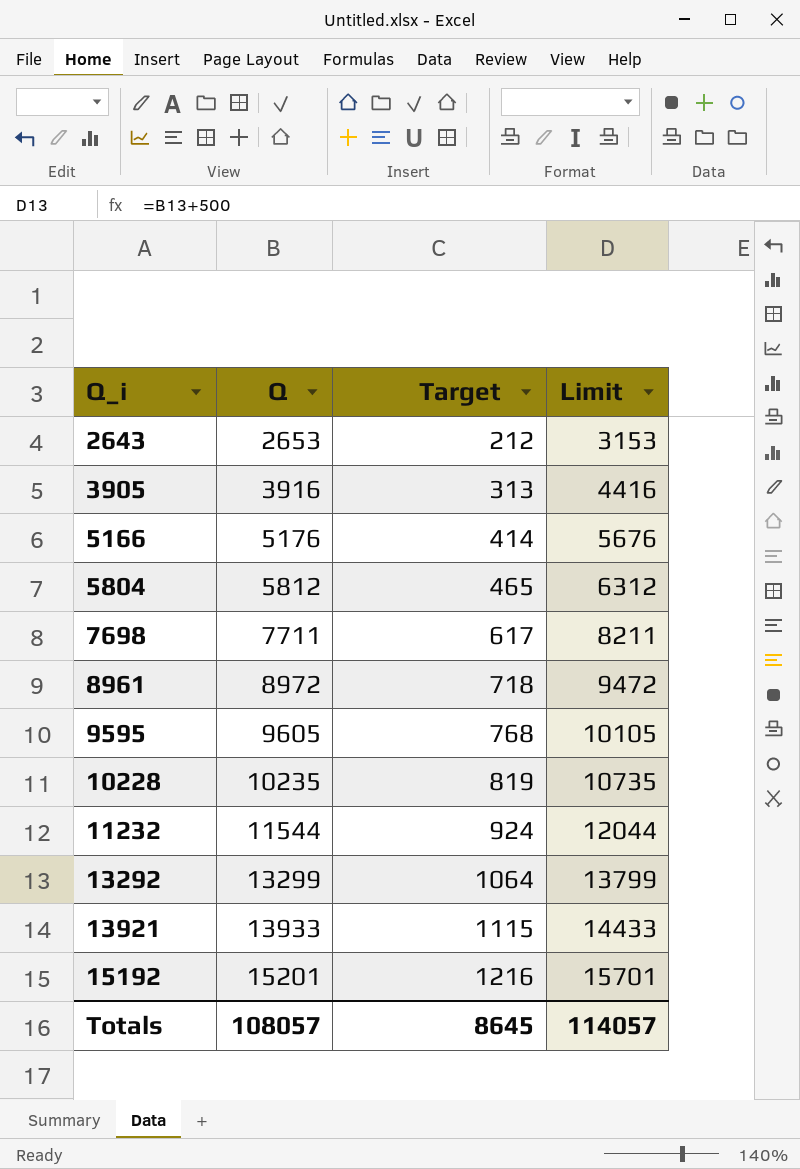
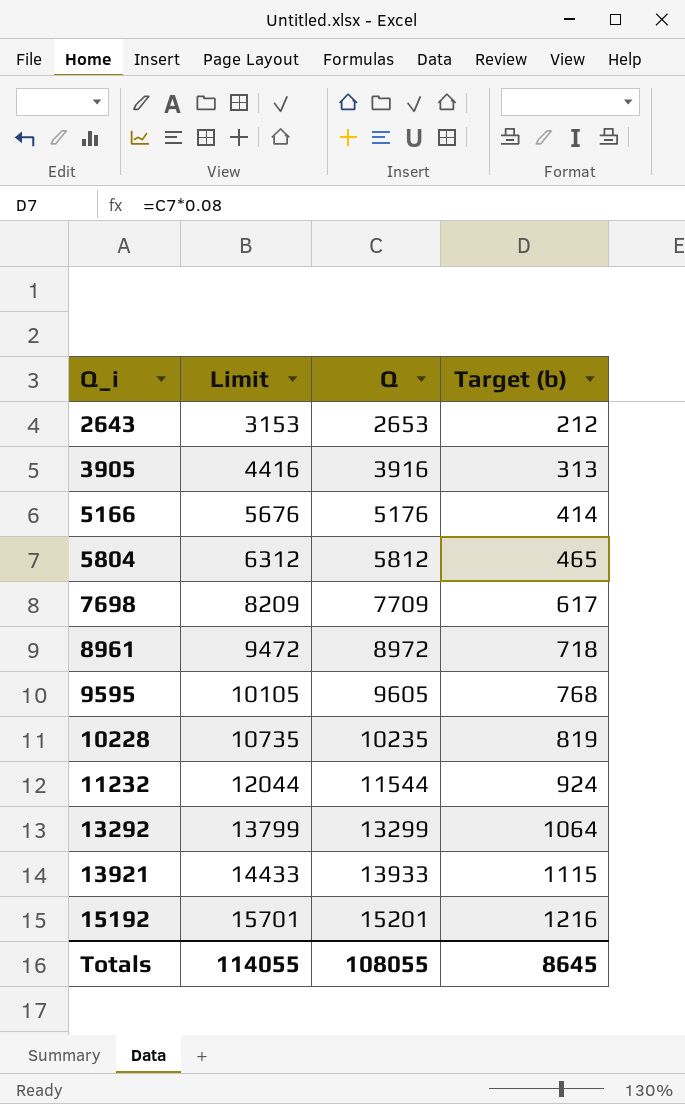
column Limit | position: 4 -> 2
column name: Target -> Target (b)
7698 | Limit: 8211 -> 8209
7698 | Q: 7711 -> 7709
Totals | Limit: 114057 -> 114055
Totals | Q: 108057 -> 108055

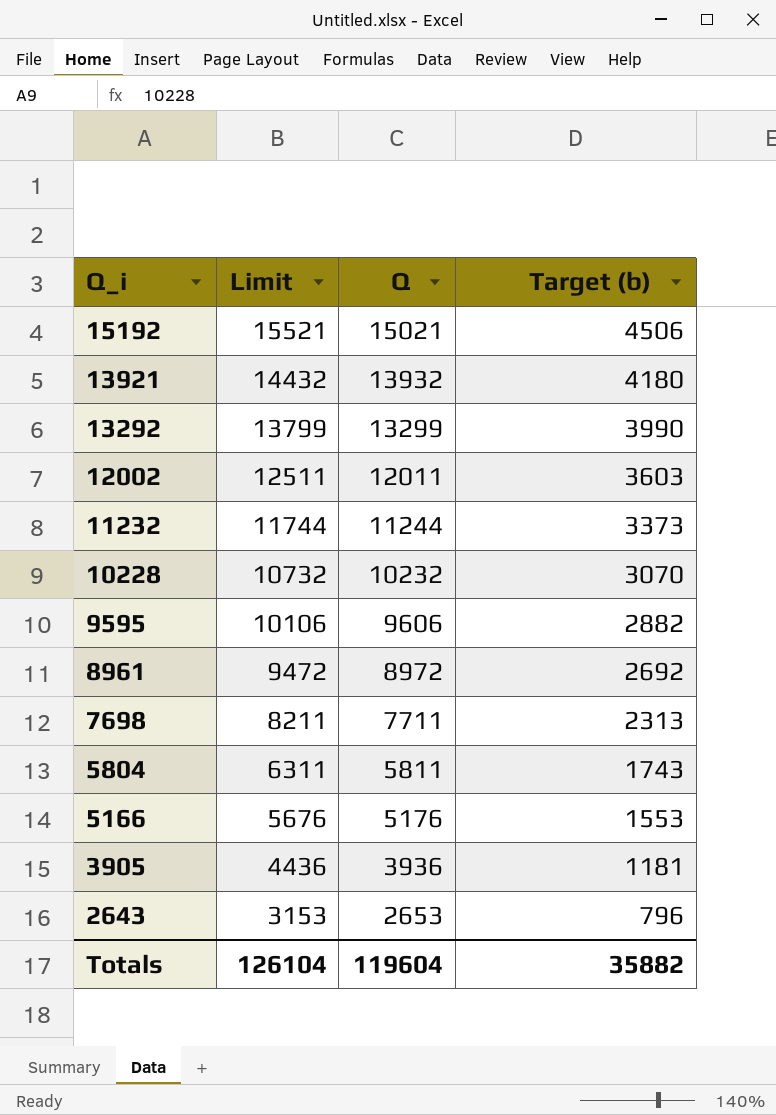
row order: Q_i ascending -> Q_i descending
column Target (b) | formula: [Q] * 0.08 -> [Q] * 0.3
15192 | Limit: 15701 -> 15521
15192 | Q: 15201 -> 15021
13921 | Limit: 14433 -> 14432
13921 | Q: 13933 -> 13932
row 12002: none -> 12511 | 12011 | 3603
11232 | Limit: 12044 -> 11744
11232 | Q: 11544 -> 11244
10228 | Limit: 10735 -> 10732
10228 | Q: 10235 -> 10232
9595 | Limit: 10105 -> 10106
9595 | Q: 9605 -> 9606
7698 | Limit: 8209 -> 8211
7698 | Q: 7709 -> 7711
5804 | Limit: 6312 -> 6311
5804 | Q: 5812 -> 5811
3905 | Limit: 4416 -> 4436
3905 | Q: 3916 -> 3936
Totals | Limit: 114055 -> 126104
Totals | Q: 108055 -> 119604
Totals | Target (b): 8645 -> 35882

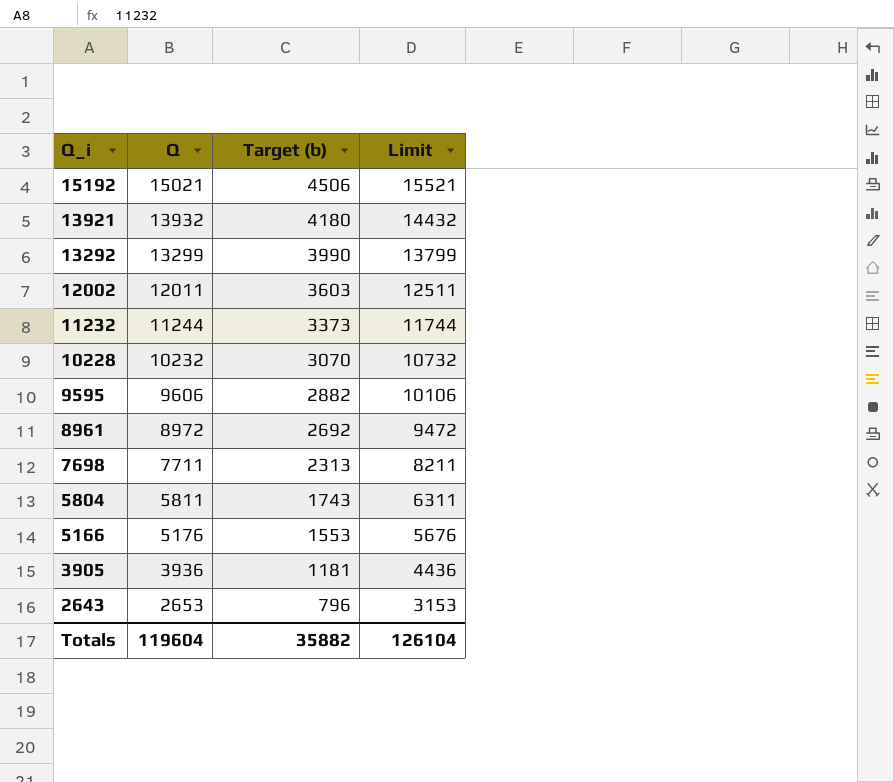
column Limit | position: 2 -> 4

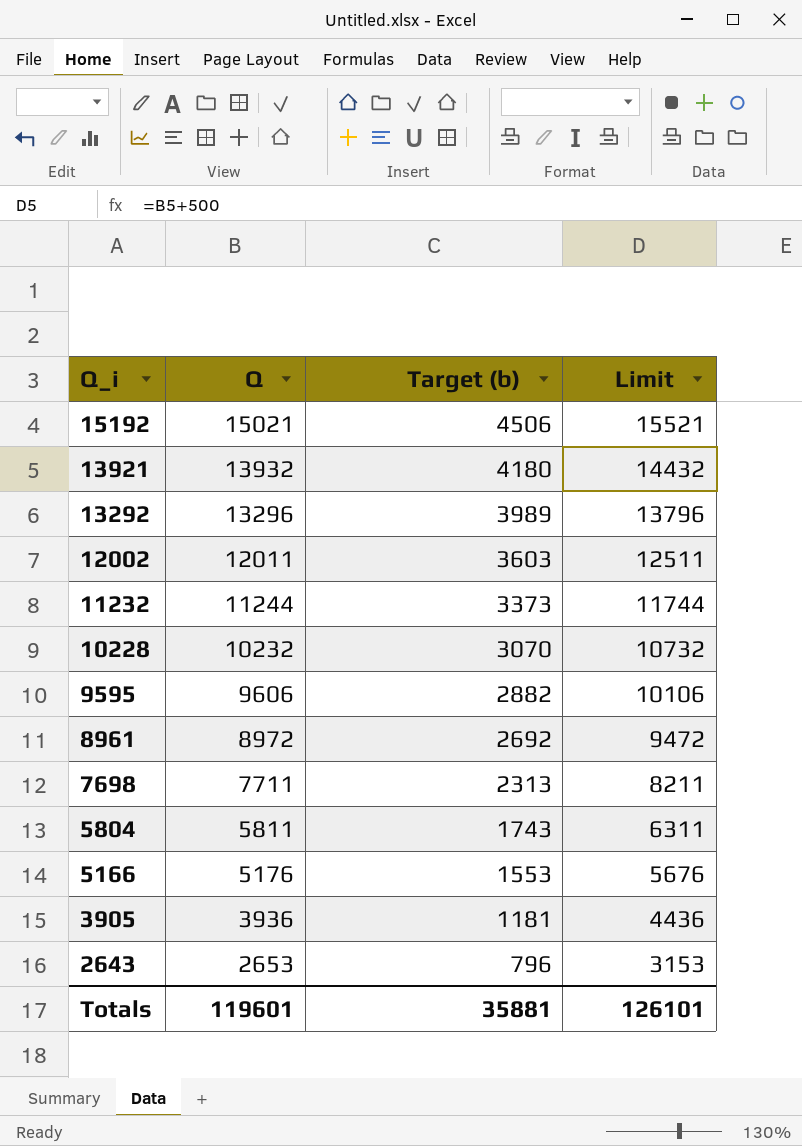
13292 | Q: 13299 -> 13296
13292 | Target (b): 3990 -> 3989
13292 | Limit: 13799 -> 13796
Totals | Q: 119604 -> 119601
Totals | Target (b): 35882 -> 35881
Totals | Limit: 126104 -> 126101

